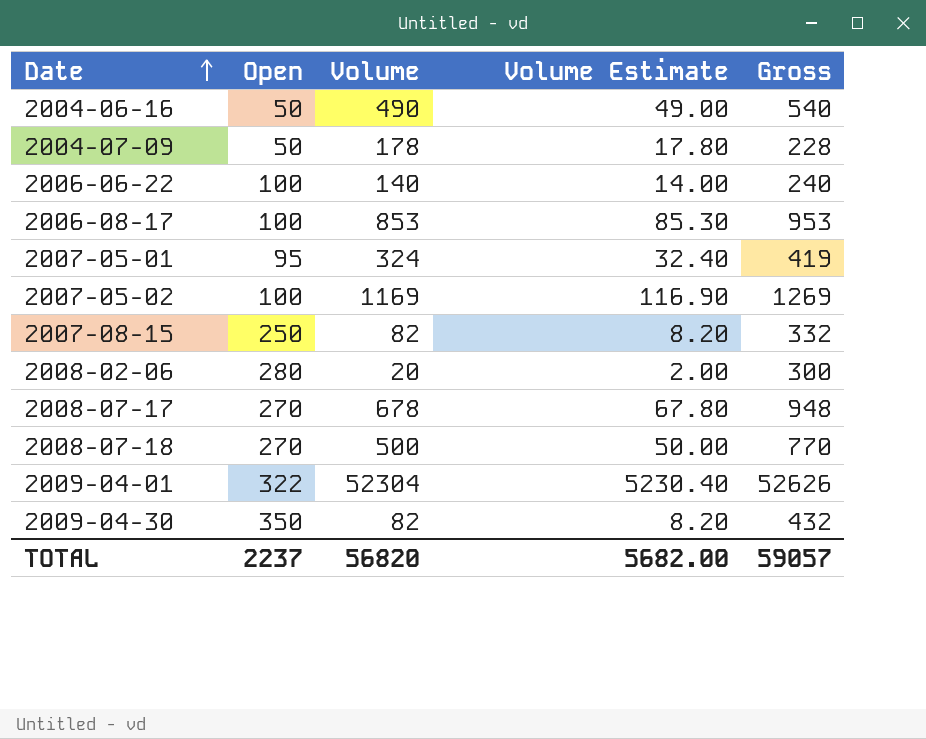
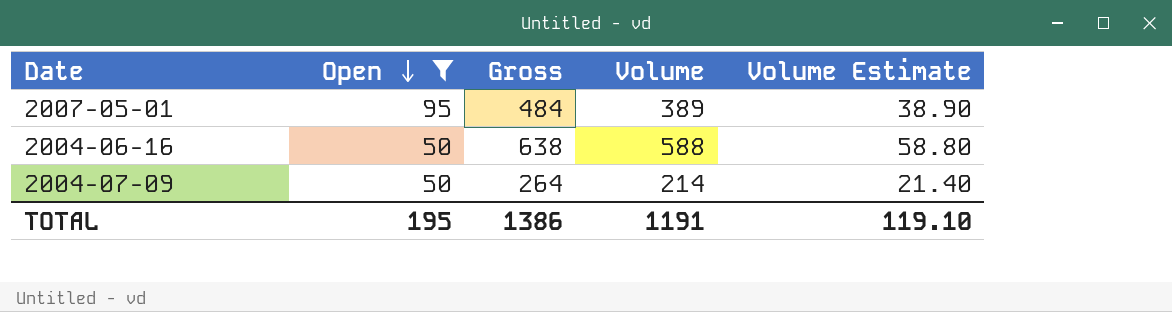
filter: none -> Open <= 95
row order: Date ascending -> Open descending
column Gross | position: 5 -> 3
2007-05-01 | Gross: 419 -> 484
2007-05-01 | Volume: 324 -> 389
2007-05-01 | Volume Estimate: 32.40 -> 38.90
2004-06-16 | Gross: 540 -> 638
2004-06-16 | Volume: 490 -> 588
2004-06-16 | Volume Estimate: 49.00 -> 58.80
2004-07-09 | Gross: 228 -> 264
2004-07-09 | Volume: 178 -> 214
2004-07-09 | Volume Estimate: 17.80 -> 21.40
TOTAL | Open: 2237 -> 195
TOTAL | Gross: 59057 -> 1386
TOTAL | Volume: 56820 -> 1191
TOTAL | Volume Estimate: 5682.00 -> 119.10

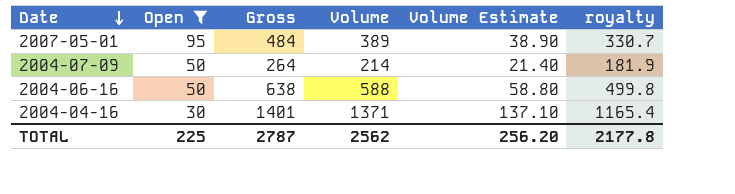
row order: Open descending -> Date descending
column royalty | formula: none -> [Volume] * 0.85
row 2004-04-16: none -> 30 | 1401 | 1371 | 137.10 | 1165.4
TOTAL | Open: 195 -> 225
TOTAL | Gross: 1386 -> 2787
TOTAL | Volume: 1191 -> 2562
TOTAL | Volume Estimate: 119.10 -> 256.20

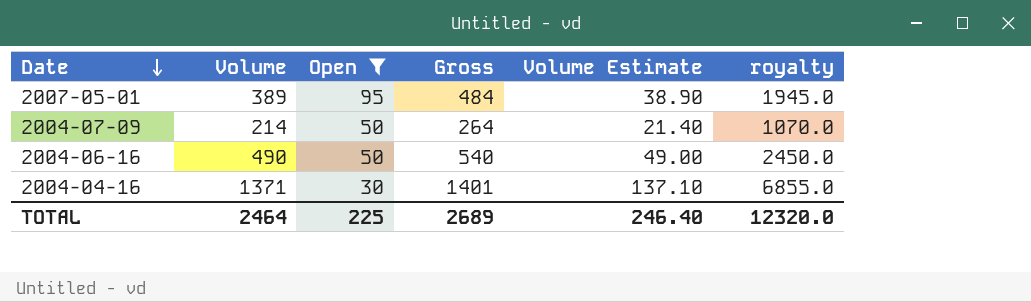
column Volume | position: 4 -> 2
column royalty | formula: [Volume] * 0.85 -> [Volume] * 5
2004-06-16 | Volume: 588 -> 490
2004-06-16 | Gross: 638 -> 540
2004-06-16 | Volume Estimate: 58.80 -> 49.00
TOTAL | Volume: 2562 -> 2464
TOTAL | Gross: 2787 -> 2689
TOTAL | Volume Estimate: 256.20 -> 246.40
TOTAL | royalty: 2177.8 -> 12320.0

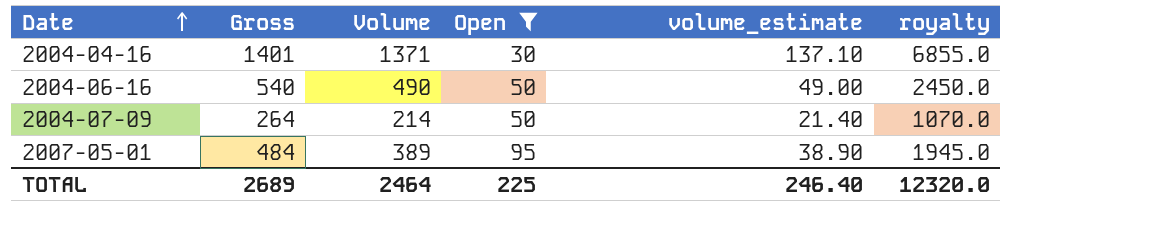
row order: Date descending -> Date ascending
column Gross | position: 4 -> 2
column name: Volume Estimate -> volume_estimate

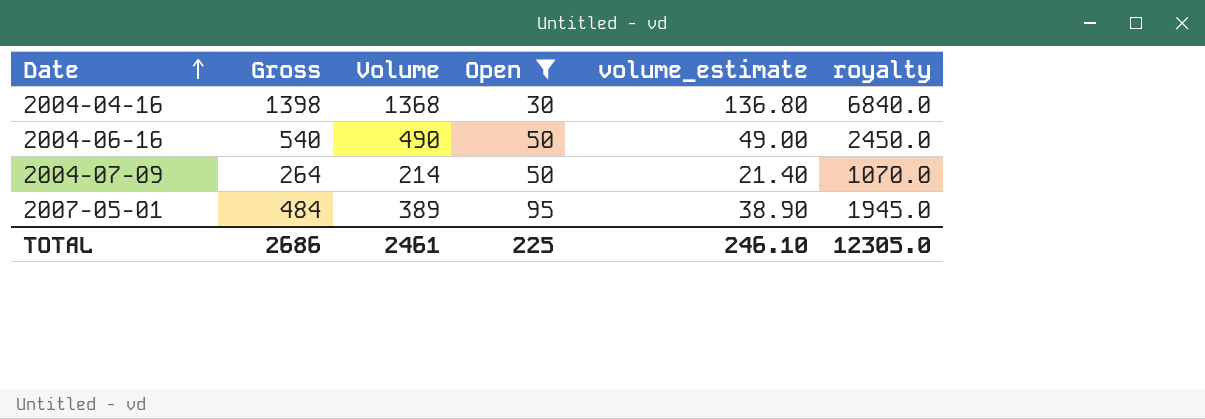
2004-04-16 | Gross: 1401 -> 1398
2004-04-16 | Volume: 1371 -> 1368
2004-04-16 | volume_estimate: 137.10 -> 136.80
2004-04-16 | royalty: 6855.0 -> 6840.0
TOTAL | Gross: 2689 -> 2686
TOTAL | Volume: 2464 -> 2461
TOTAL | volume_estimate: 246.40 -> 246.10
TOTAL | royalty: 12320.0 -> 12305.0

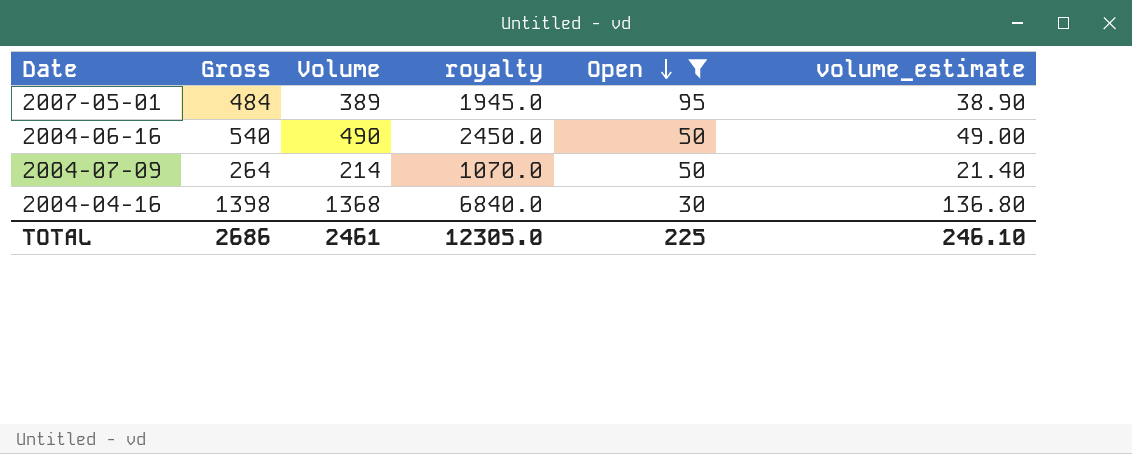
row order: Date ascending -> Open descending
column royalty | position: 6 -> 4

